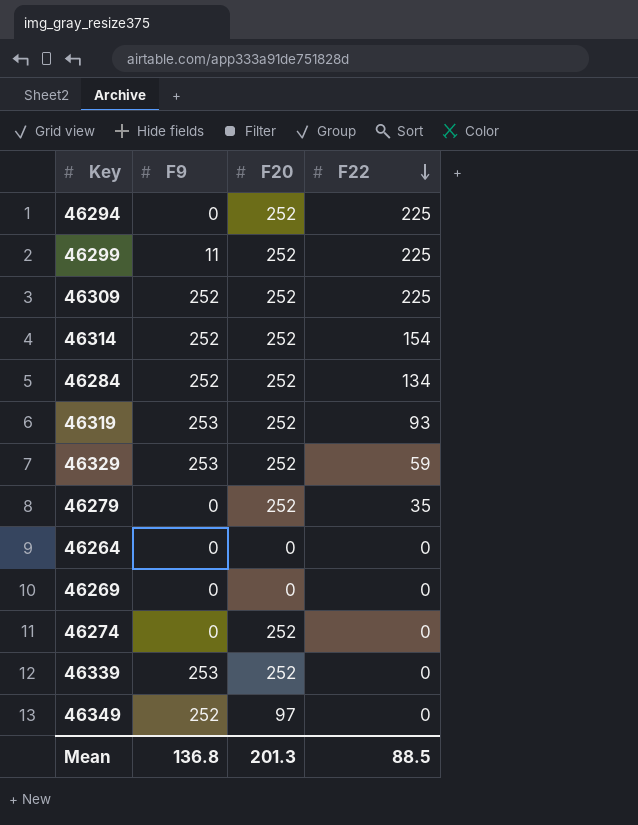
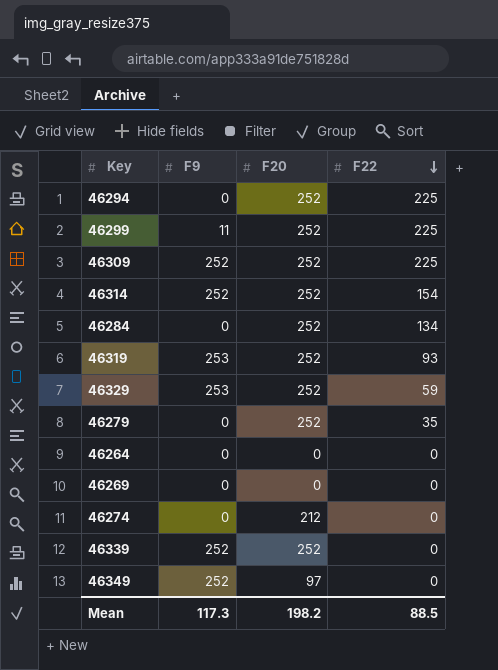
46284 | F9: 252 -> 0
46274 | F20: 252 -> 212
46339 | F9: 253 -> 252
Mean | F9: 136.8 -> 117.3
Mean | F20: 201.3 -> 198.2

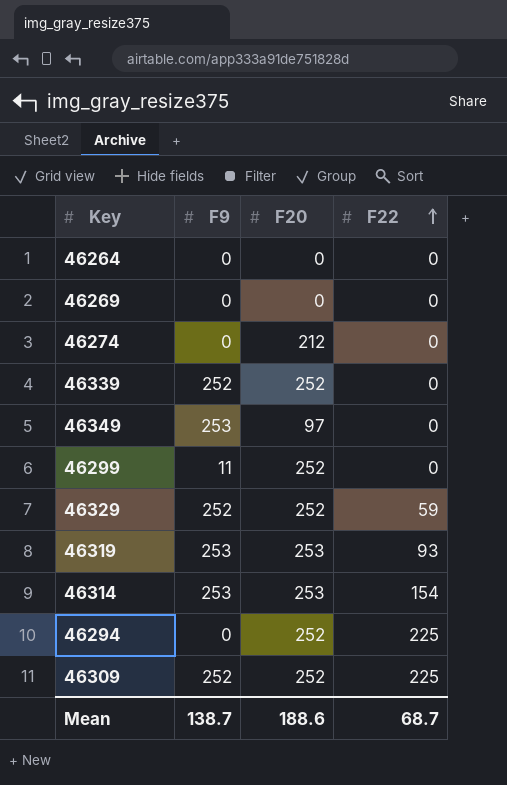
row order: F22 descending -> F22 ascending
row 46284: 0 | 252 | 134 -> none
row 46279: 0 | 252 | 35 -> none
46349 | F9: 252 -> 253
46299 | F22: 225 -> 0
46329 | F9: 253 -> 252
46319 | F20: 252 -> 253
46314 | F9: 252 -> 253
46314 | F20: 252 -> 253
Mean | F9: 117.3 -> 138.7
Mean | F20: 198.2 -> 188.6
Mean | F22: 88.5 -> 68.7

